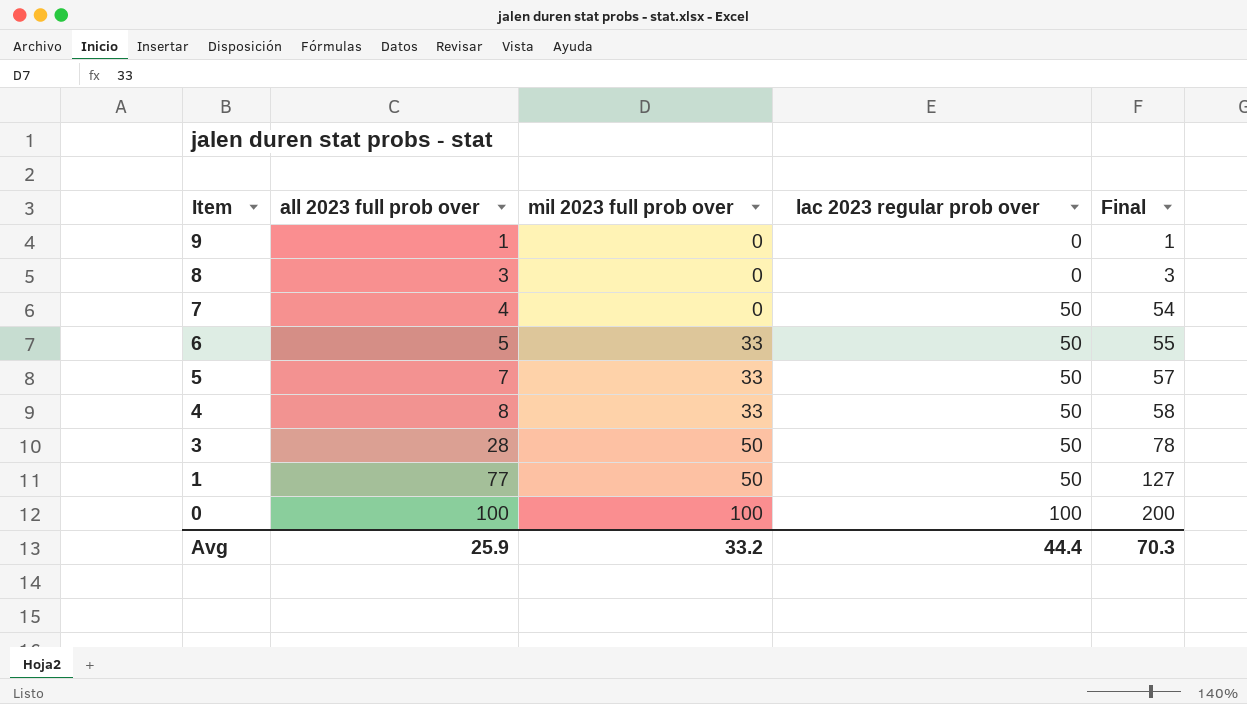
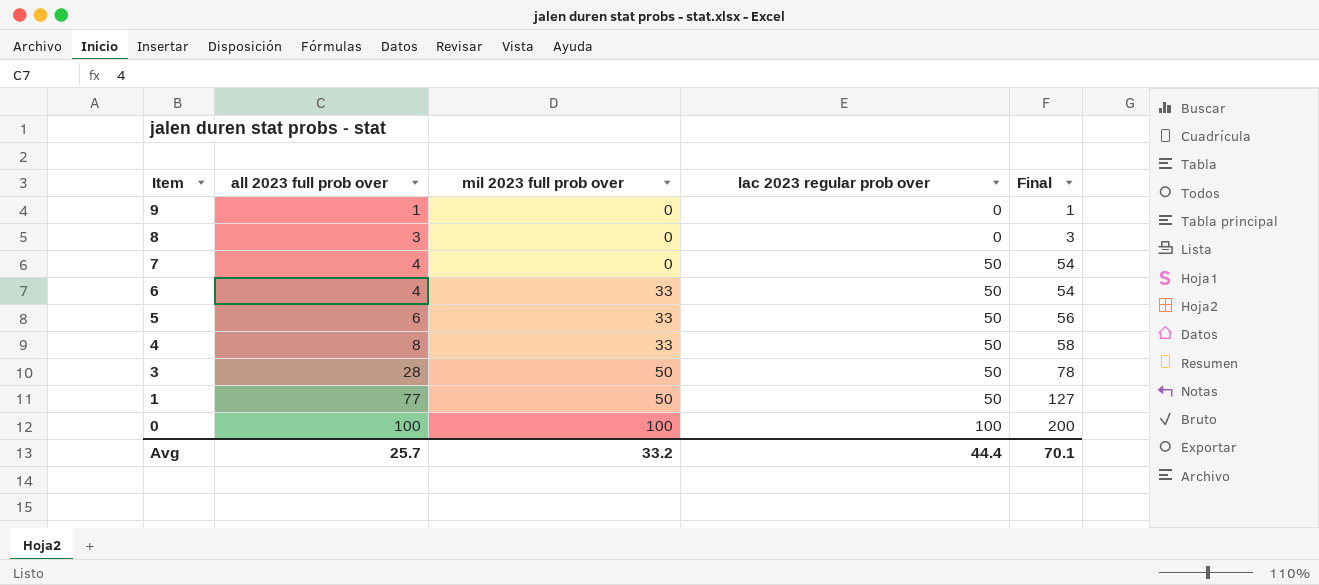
6 | all 2023 full prob over: 5 -> 4
6 | Final: 55 -> 54
5 | all 2023 full prob over: 7 -> 6
5 | Final: 57 -> 56
Avg | all 2023 full prob over: 25.9 -> 25.7
Avg | Final: 70.3 -> 70.1

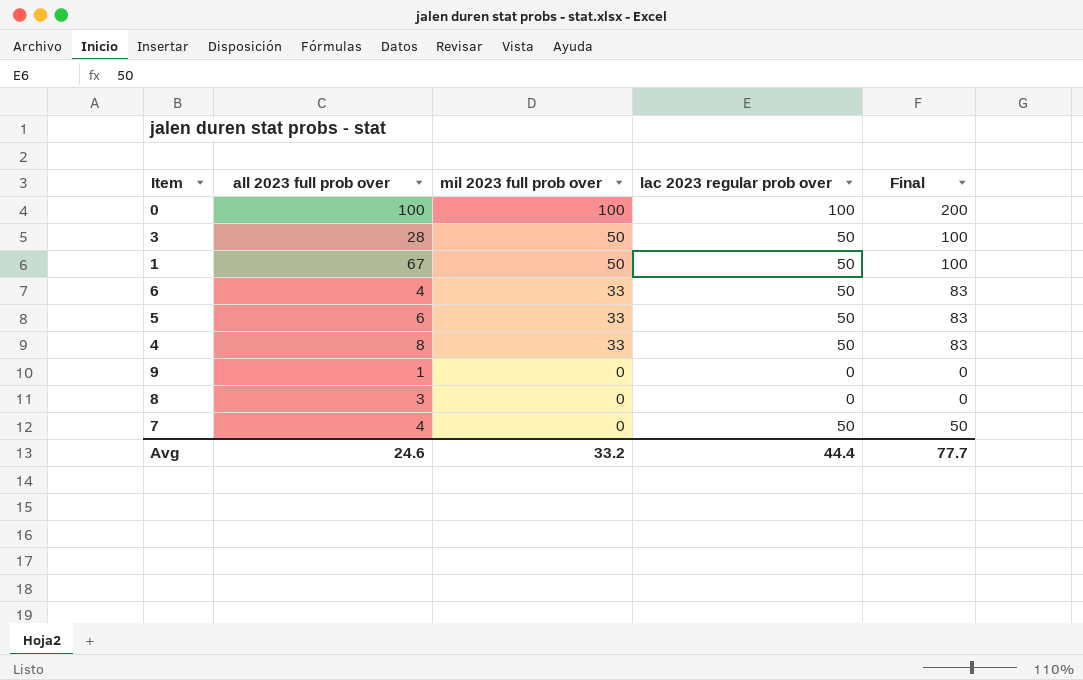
row order: Item descending -> mil 2023 full prob over descending
column Final | formula: [all 2023 full prob over] + [lac 2023 regular prob over] -> [mil 2023 full prob over] + [lac 2023 regular prob over]
1 | all 2023 full prob over: 77 -> 67
Avg | all 2023 full prob over: 25.7 -> 24.6
Avg | Final: 70.1 -> 77.7

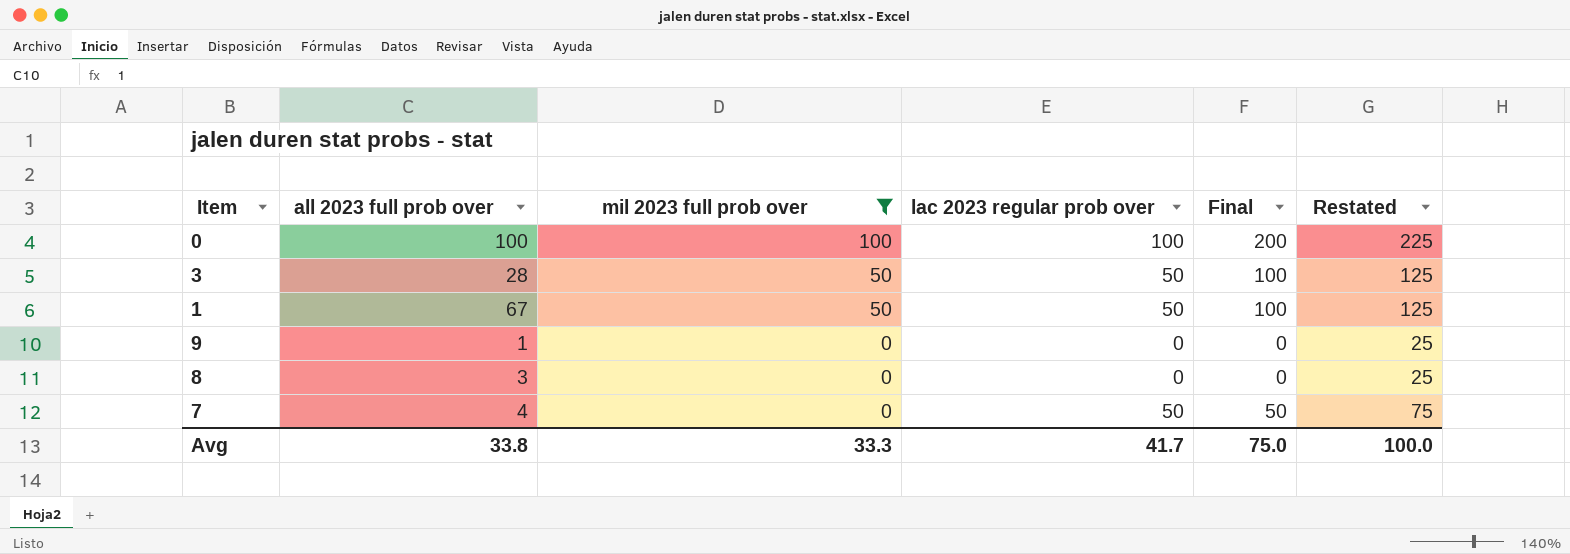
filter: none -> mil 2023 full prob over != 33
column Restated | formula: none -> [Final] + 25
Avg | all 2023 full prob over: 24.6 -> 33.8
Avg | mil 2023 full prob over: 33.2 -> 33.3
Avg | lac 2023 regular prob over: 44.4 -> 41.7
Avg | Final: 77.7 -> 75.0

